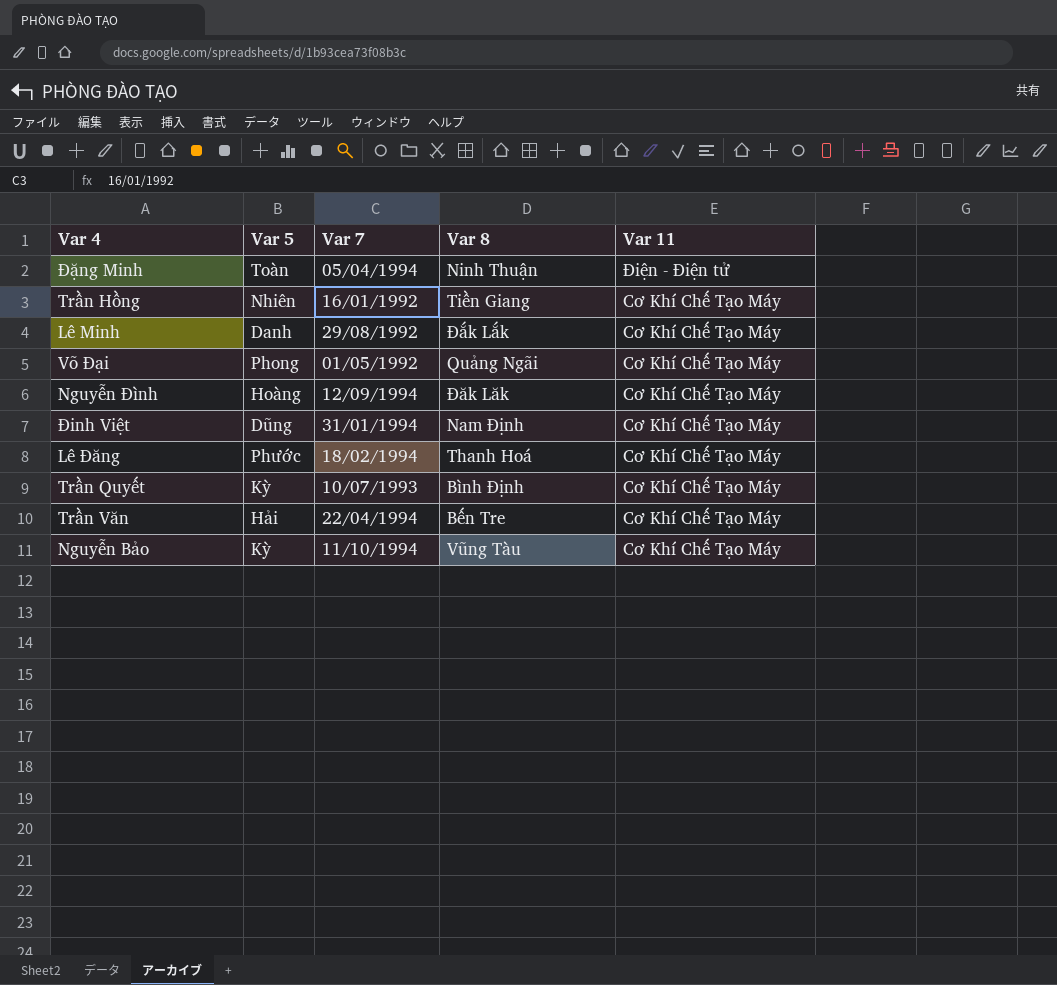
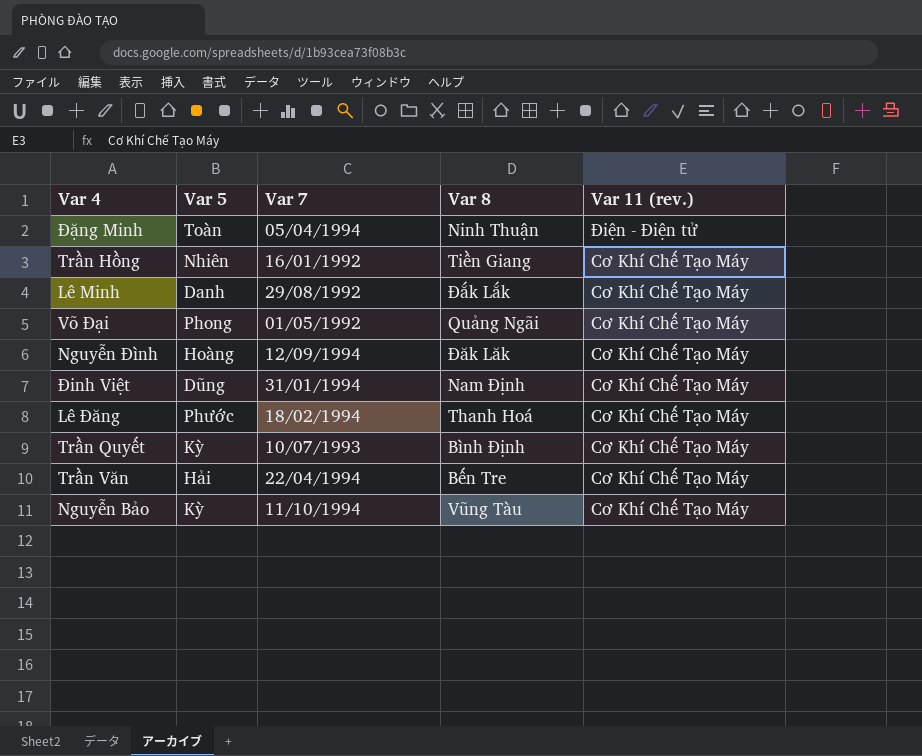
column name: Var 11 -> Var 11 (rev.)

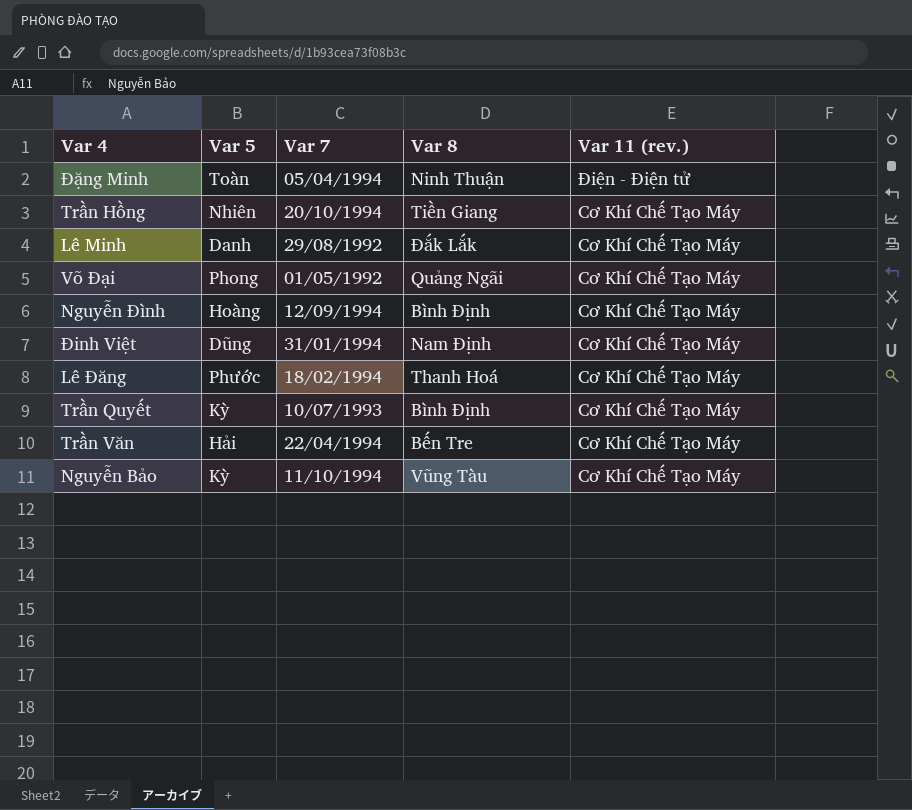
Trần Hồng | Var 7: 16/01/1992 -> 20/10/1994
Nguyễn Đình | Var 8: Đăk Lăk -> Bình Định

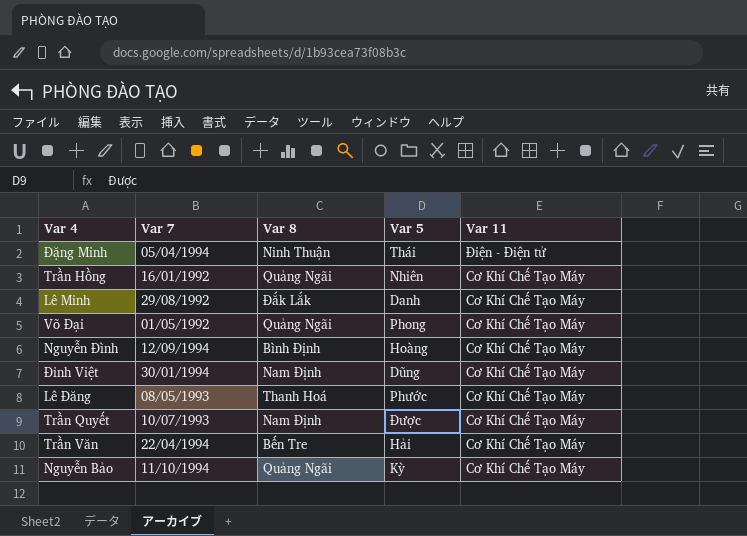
column Var 5 | position: 2 -> 4
column name: Var 11 (rev.) -> Var 11
Đặng Minh | Var 5: Toàn -> Thái
Trần Hồng | Var 7: 20/10/1994 -> 16/01/1992
Trần Hồng | Var 8: Tiền Giang -> Quảng Ngãi
Đinh Việt | Var 7: 31/01/1994 -> 30/01/1994
Lê Đăng | Var 7: 18/02/1994 -> 08/05/1993
Trần Quyết | Var 8: Bình Định -> Nam Định
Trần Quyết | Var 5: Kỳ -> Được
Nguyễn Bảo | Var 8: Vũng Tàu -> Quảng Ngãi

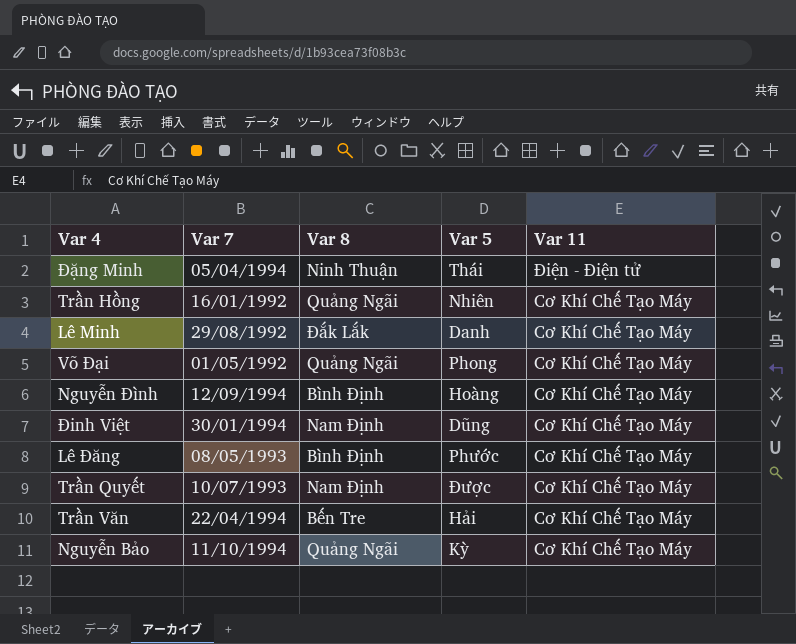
Lê Đăng | Var 8: Thanh Hoá -> Bình Định

